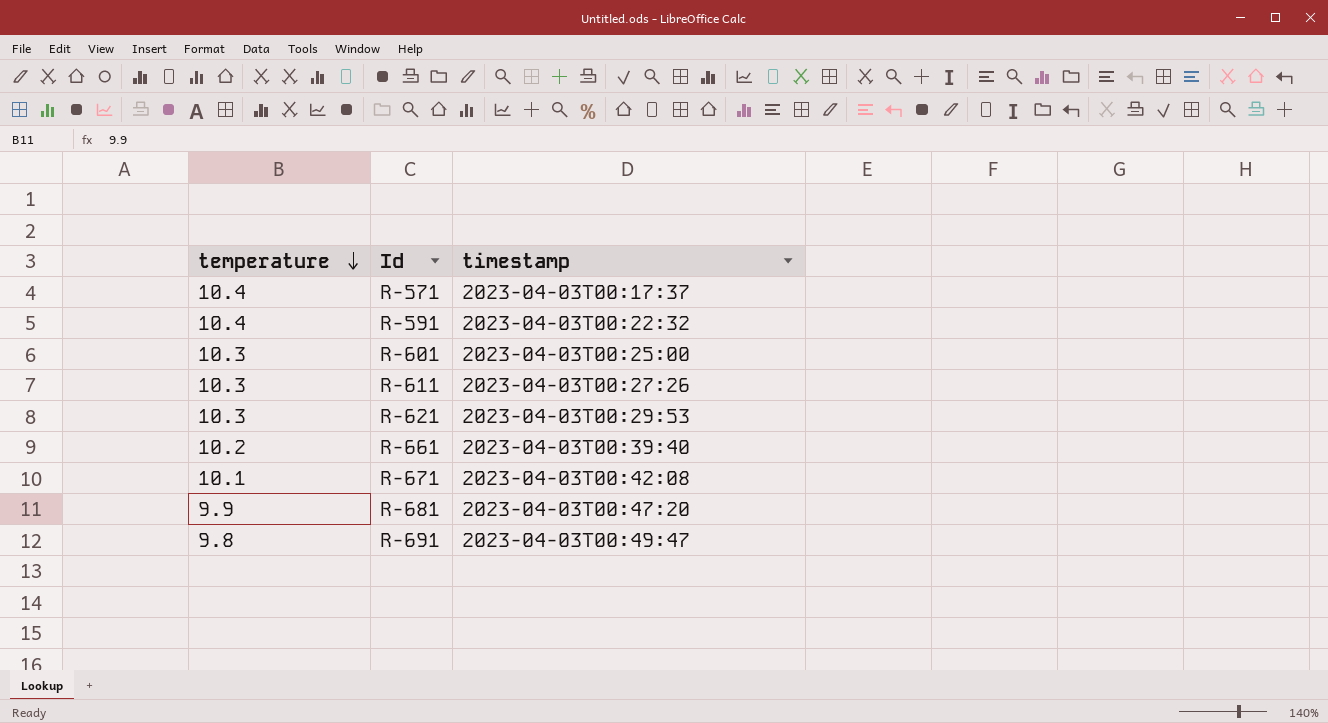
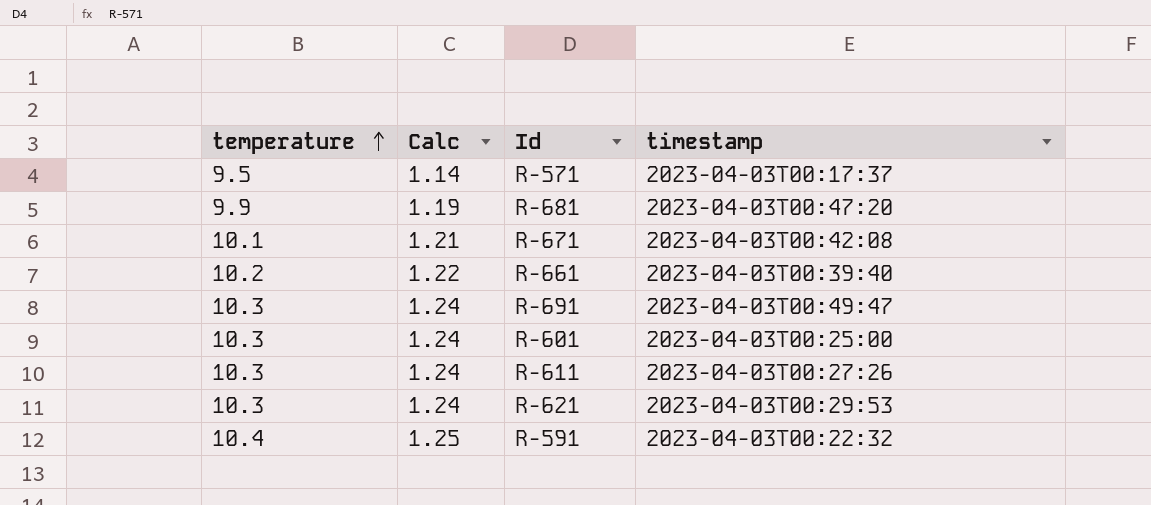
row order: temperature descending -> temperature ascending
column Calc | formula: none -> [temperature] * 0.12
R-571 | temperature: 10.4 -> 9.5
R-691 | temperature: 9.8 -> 10.3

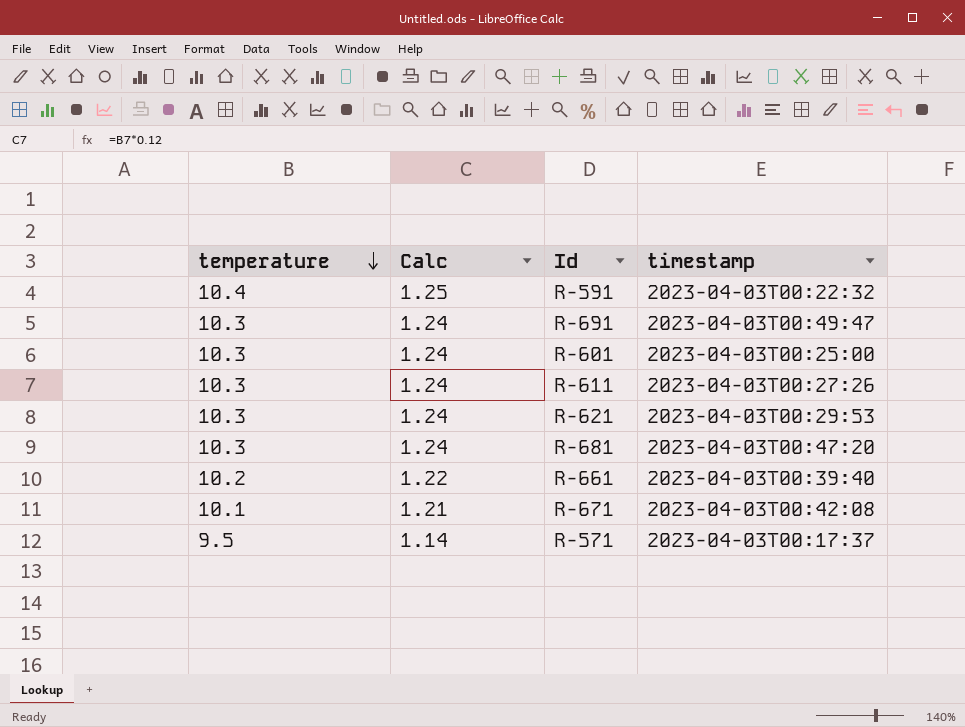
row order: temperature ascending -> temperature descending
R-681 | temperature: 9.9 -> 10.3
R-681 | Calc: 1.19 -> 1.24

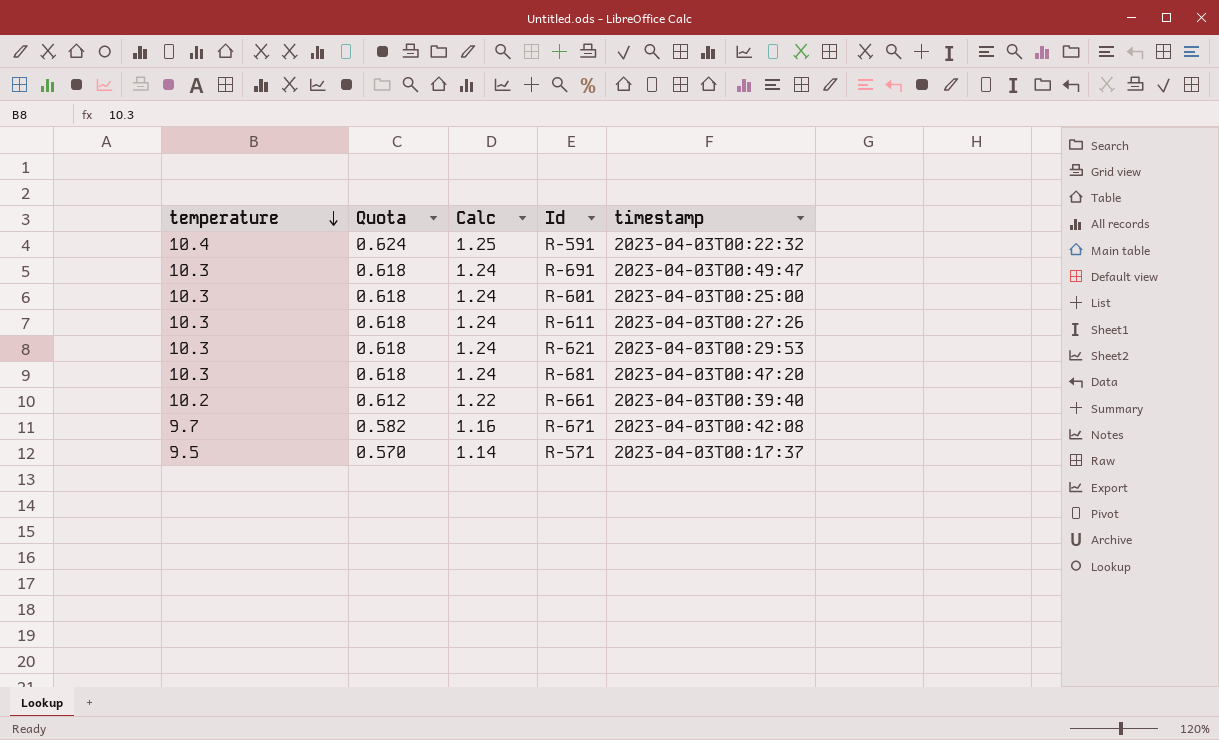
column Quota | formula: none -> [temperature] * 0.06
R-671 | temperature: 10.1 -> 9.7
R-671 | Calc: 1.21 -> 1.16

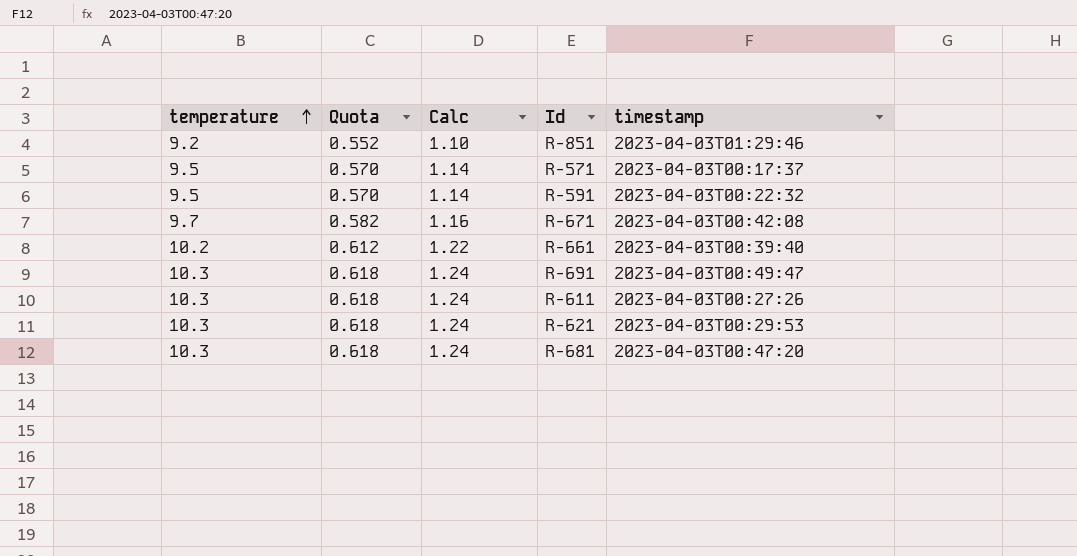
row order: temperature descending -> temperature ascending
row R-601: 10.3 | 0.618 | 1.24 | 2023-04-03T00:25:00 -> none
row R-851: none -> 9.2 | 0.552 | 1.10 | 2023-04-03T01:29:46
R-591 | temperature: 10.4 -> 9.5
R-591 | Quota: 0.624 -> 0.570
R-591 | Calc: 1.25 -> 1.14

